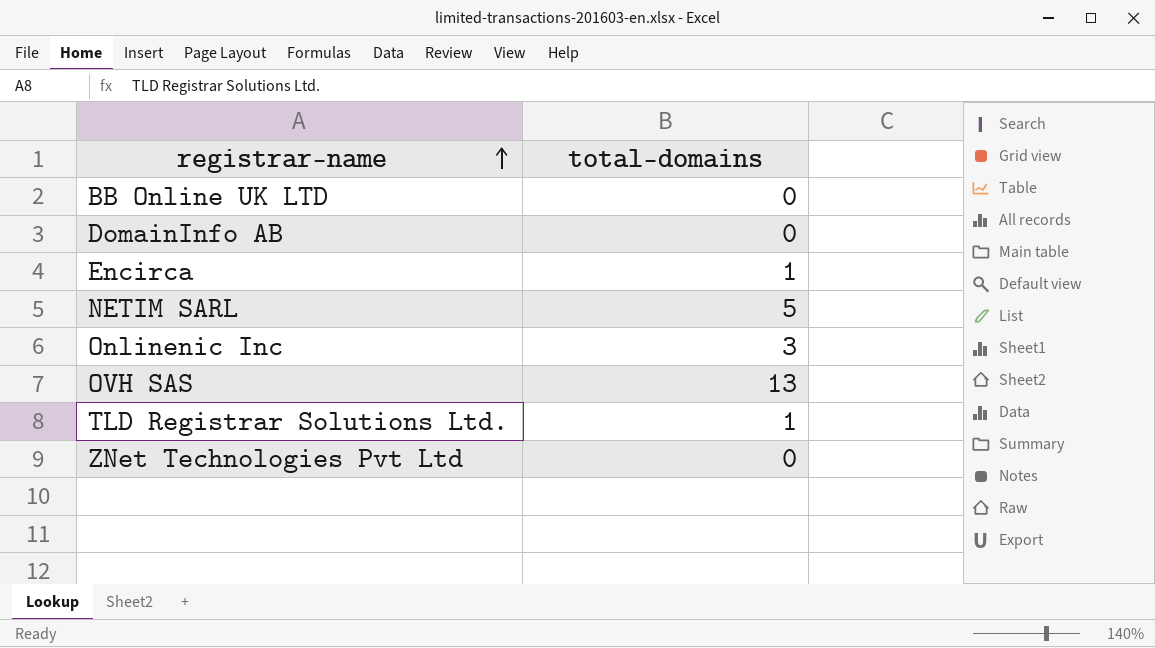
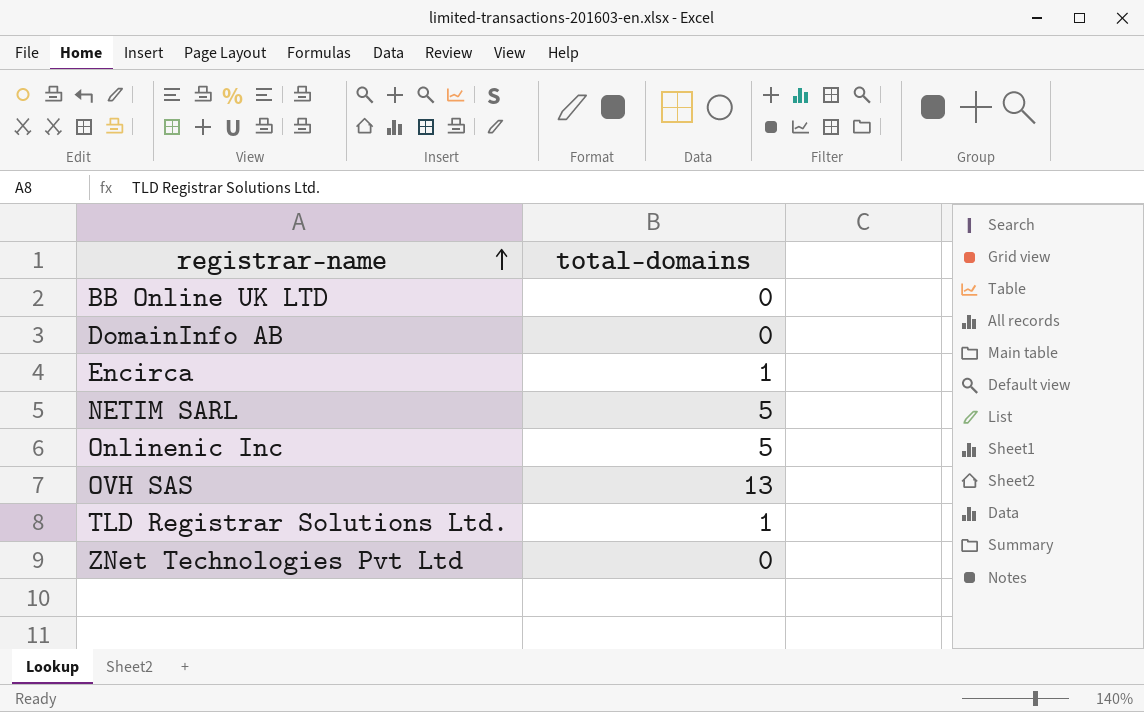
Onlinenic Inc | total-domains: 3 -> 5

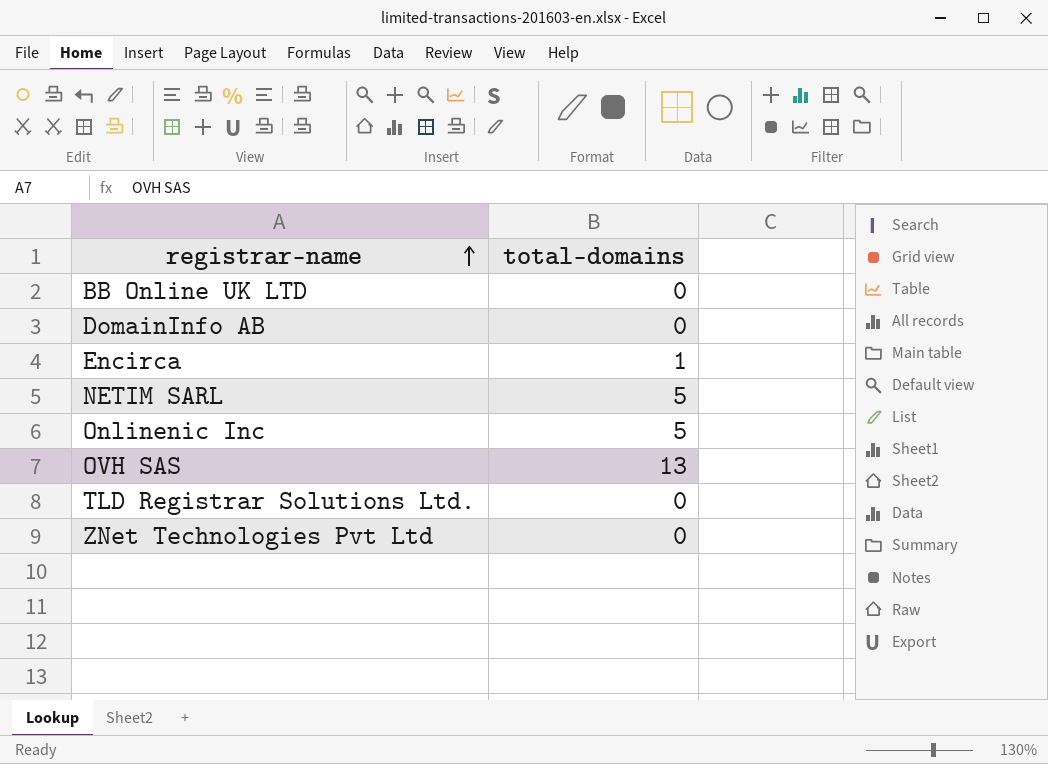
TLD Registrar Solutions Ltd. | total-domains: 1 -> 0

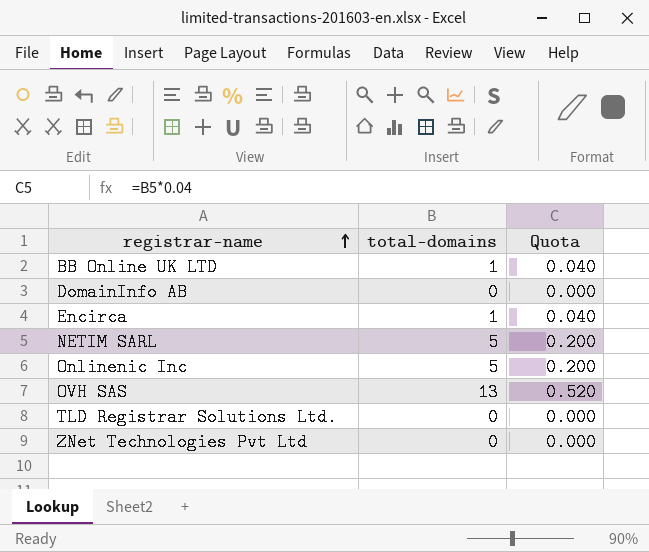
column Quota | formula: none -> [total-domains] * 0.04
BB Online UK LTD | total-domains: 0 -> 1

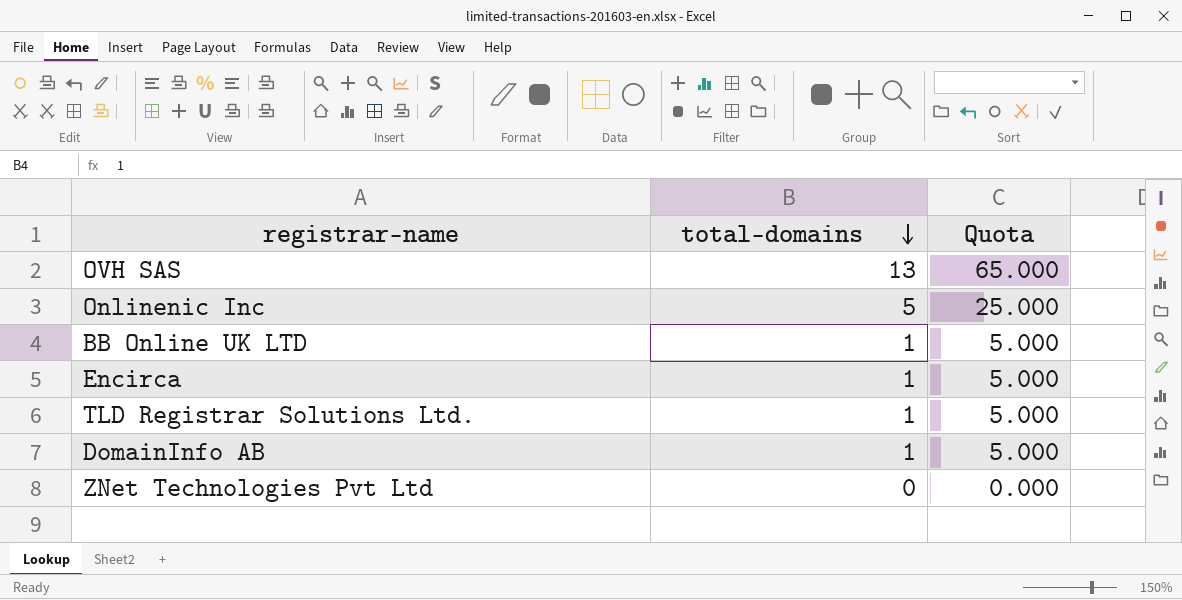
row order: registrar-name ascending -> total-domains descending
column Quota | formula: [total-domains] * 0.04 -> [total-domains] * 5
row NETIM SARL: 5 | 0.200 -> none
TLD Registrar Solutions Ltd. | total-domains: 0 -> 1
DomainInfo AB | total-domains: 0 -> 1

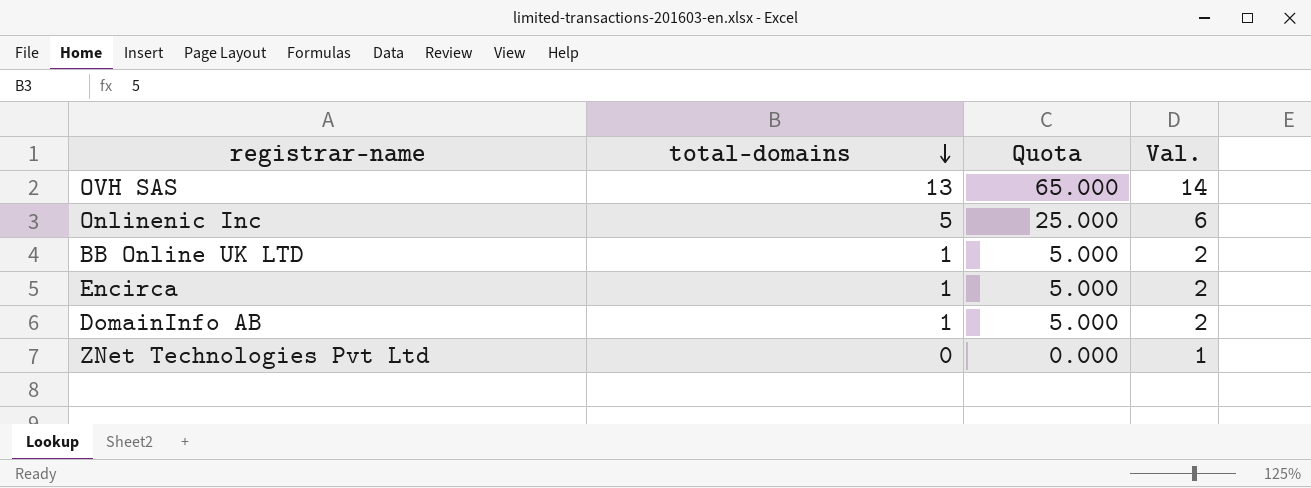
column Val. | formula: none -> [total-domains] + 1
row TLD Registrar Solutions Ltd.: 1 | 5.000 -> none

